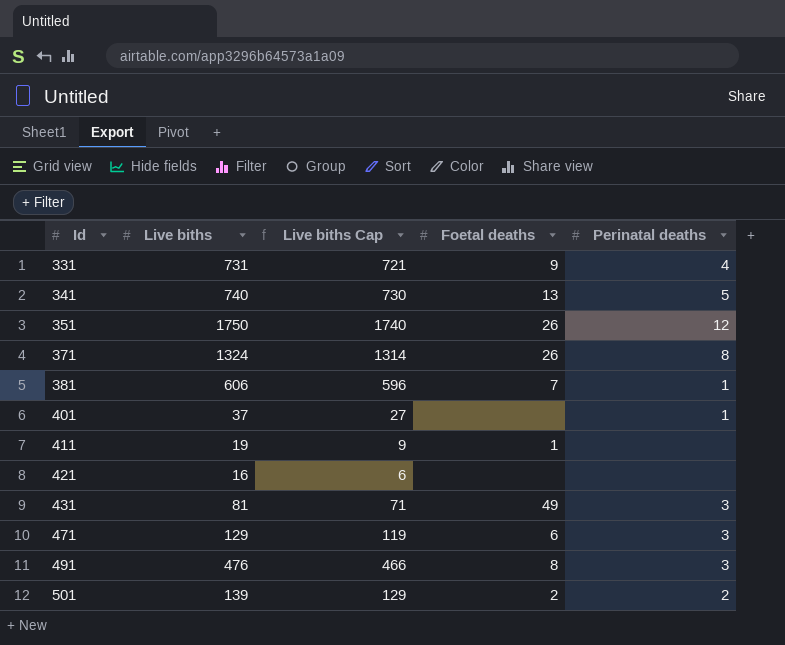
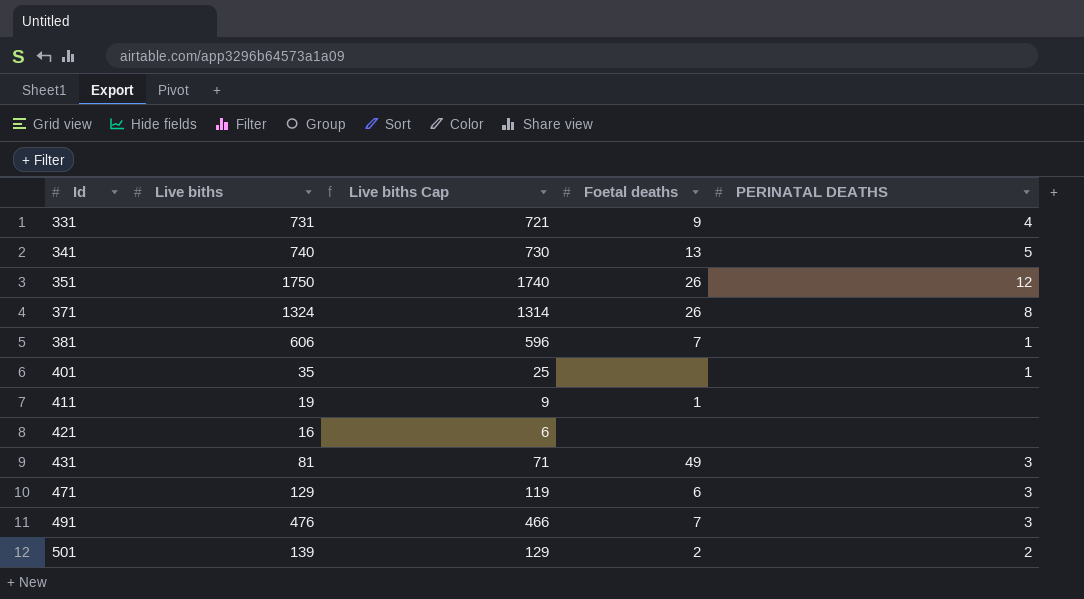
column name: Perinatal deaths -> PERINATAL DEATHS
401 | Live biths: 37 -> 35
401 | Live biths Cap: 27 -> 25
491 | Foetal deaths: 8 -> 7

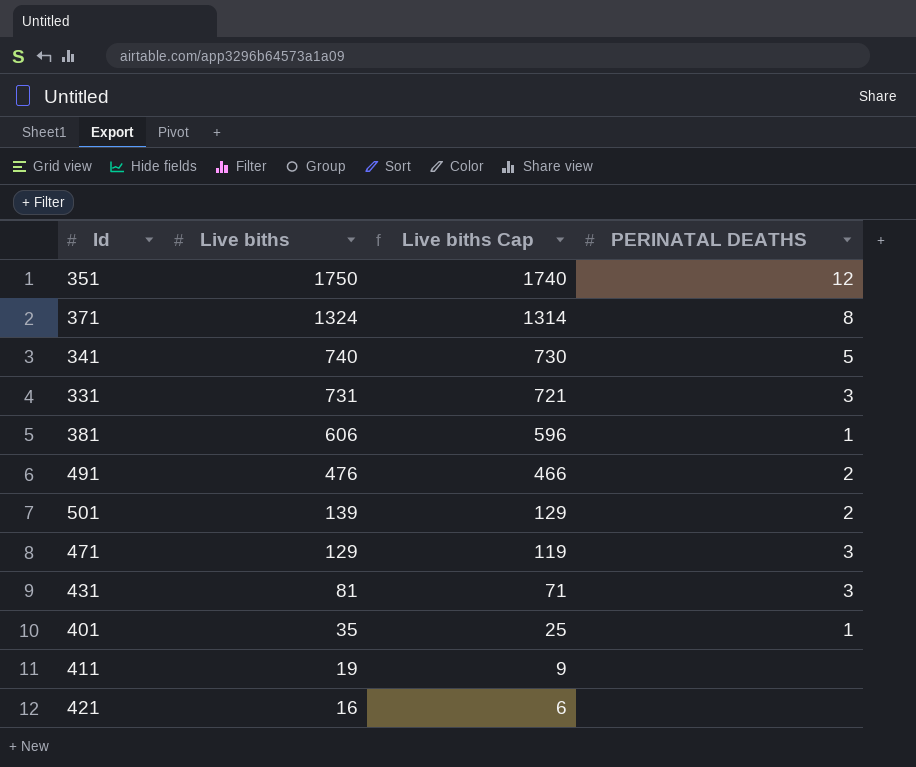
row order: Id ascending -> Live biths descending
column Foetal deaths | position: 4 -> none
331 | PERINATAL DEATHS: 4 -> 3
491 | PERINATAL DEATHS: 3 -> 2

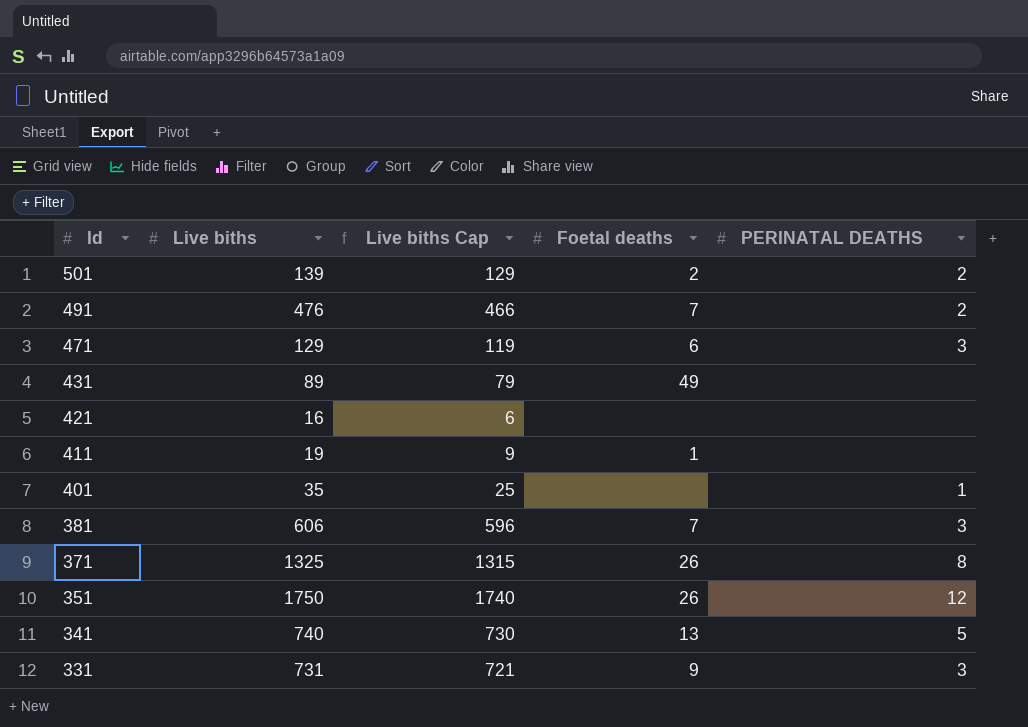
row order: Live biths descending -> Id descending
column Foetal deaths | position: none -> 4
431 | Live biths: 81 -> 89
431 | Live biths Cap: 71 -> 79
431 | PERINATAL DEATHS: 3 -> none
381 | PERINATAL DEATHS: 1 -> 3
371 | Live biths: 1324 -> 1325
371 | Live biths Cap: 1314 -> 1315

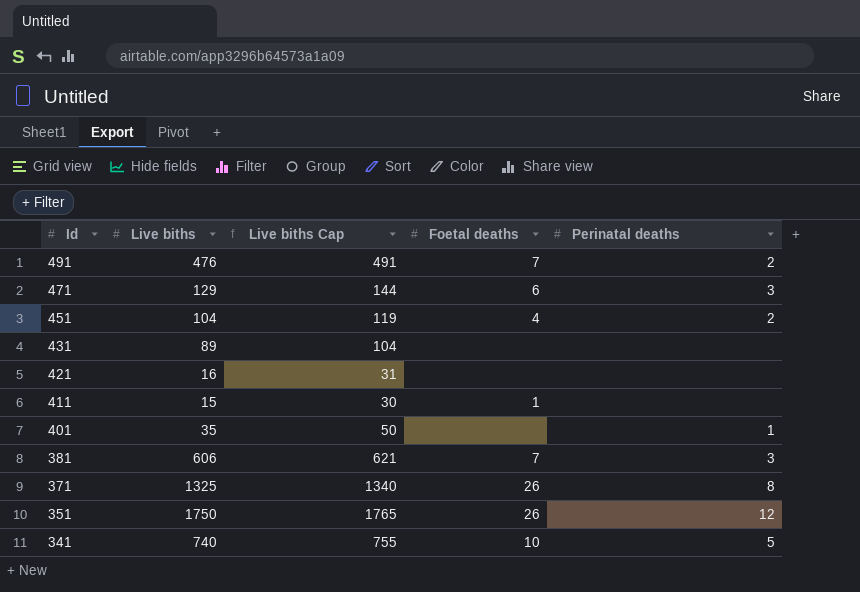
column Live biths Cap | formula: [Live biths] - 10 -> [Live biths] + 15
column name: PERINATAL DEATHS -> Perinatal deaths
row 501: 139 | 129 | 2 | 2 -> none
row 331: 731 | 721 | 9 | 3 -> none
row 451: none -> 104 | 119 | 4 | 2
431 | Foetal deaths: 49 -> none
411 | Live biths: 19 -> 15
341 | Foetal deaths: 13 -> 10

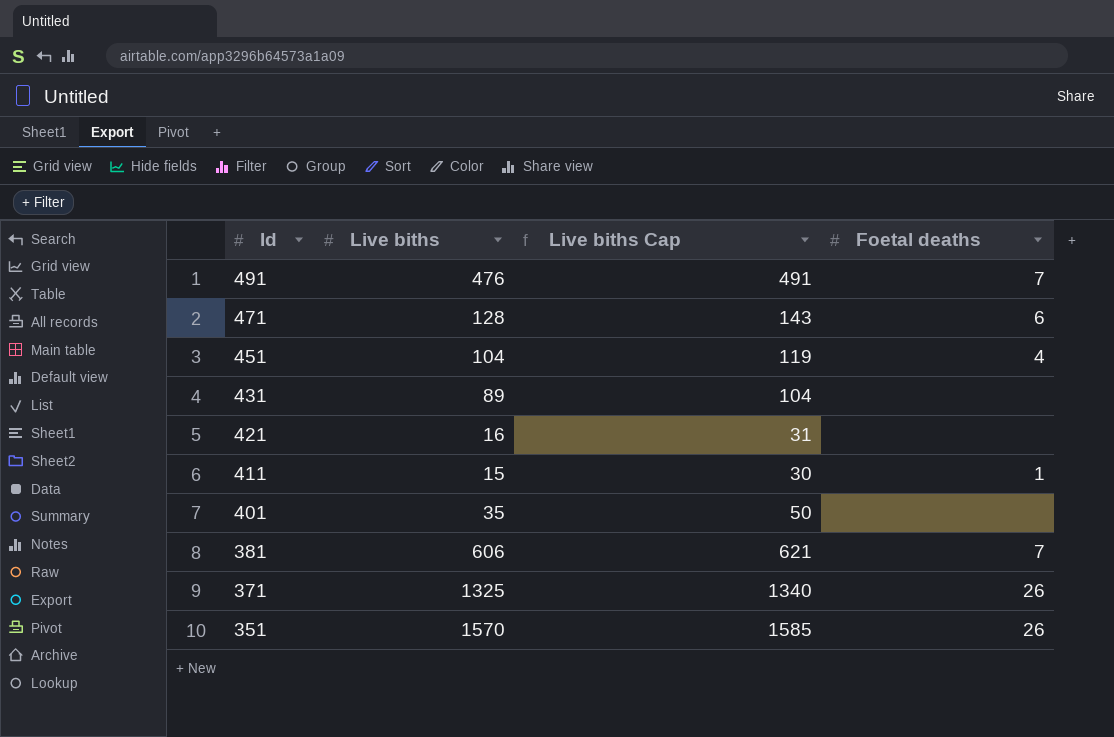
column Perinatal deaths | position: 5 -> none
row 341: 740 | 755 | 10 | 5 -> none
471 | Live biths: 129 -> 128
471 | Live biths Cap: 144 -> 143
351 | Live biths: 1750 -> 1570
351 | Live biths Cap: 1765 -> 1585

